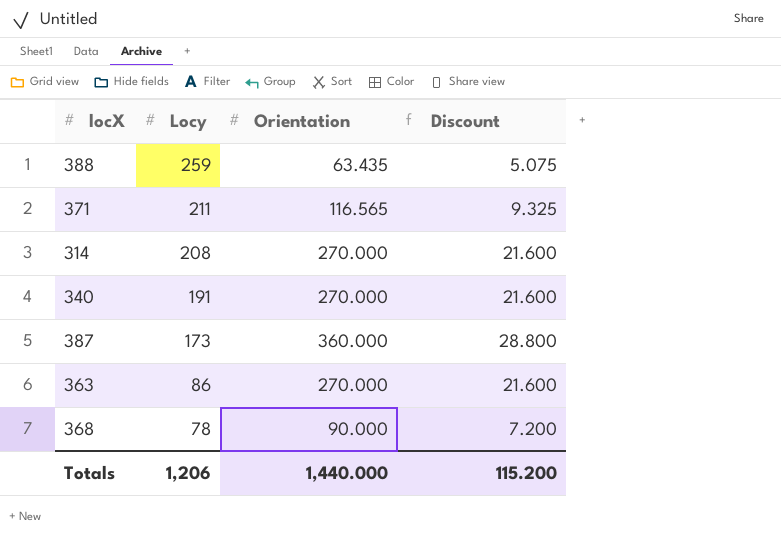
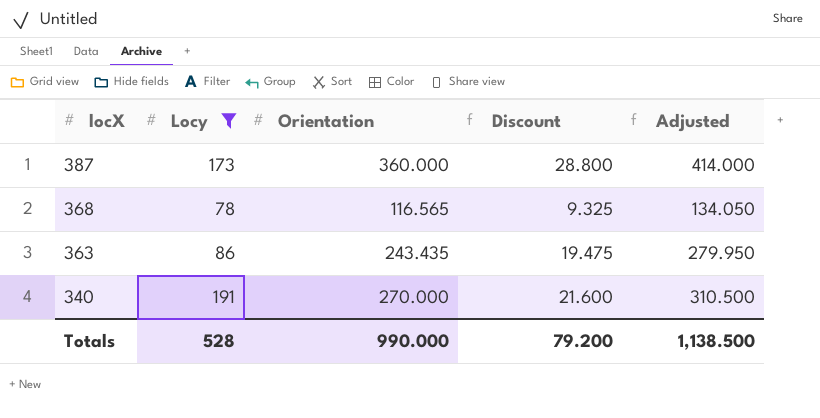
filter: none -> Locy <= 191
row order: Locy descending -> locX descending
column Adjusted | formula: none -> [Orientation] * 1.15
368 | Orientation: 90.000 -> 116.565
368 | Discount: 7.200 -> 9.325
363 | Orientation: 270.000 -> 243.435
363 | Discount: 21.600 -> 19.475
Totals | Locy: 1,206 -> 528
Totals | Orientation: 1,440.000 -> 990.000
Totals | Discount: 115.200 -> 79.200

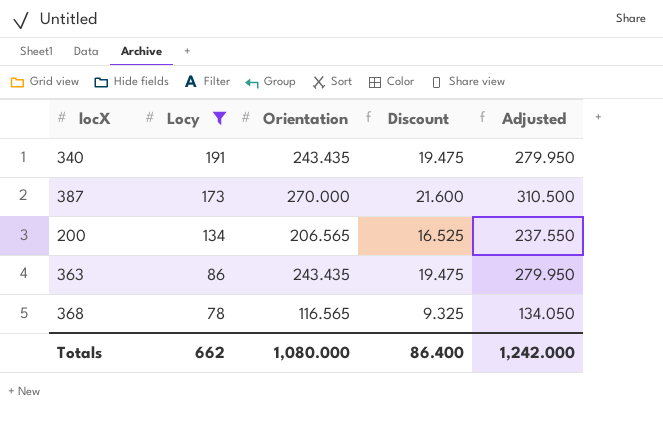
row order: locX descending -> Locy descending
340 | Orientation: 270.000 -> 243.435
340 | Discount: 21.600 -> 19.475
340 | Adjusted: 310.500 -> 279.950
387 | Orientation: 360.000 -> 270.000
387 | Discount: 28.800 -> 21.600
387 | Adjusted: 414.000 -> 310.500
row 200: none -> 134 | 206.565 | 16.525 | 237.550
Totals | Locy: 528 -> 662
Totals | Orientation: 990.000 -> 1,080.000
Totals | Discount: 79.200 -> 86.400
Totals | Adjusted: 1,138.500 -> 1,242.000

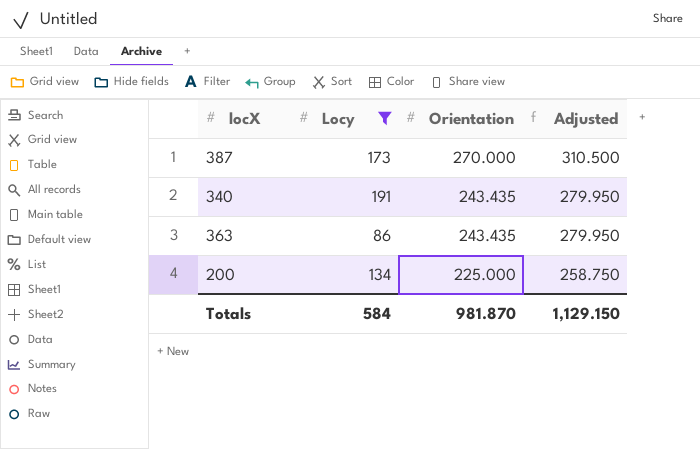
row order: Locy descending -> Orientation descending
column Discount | formula: [Orientation] * 0.08 -> none
row 368: 78 | 116.565 | 9.325 | 134.050 -> none
200 | Orientation: 206.565 -> 225.000
200 | Adjusted: 237.550 -> 258.750
Totals | Locy: 662 -> 584
Totals | Orientation: 1,080.000 -> 981.870
Totals | Adjusted: 1,242.000 -> 1,129.150

